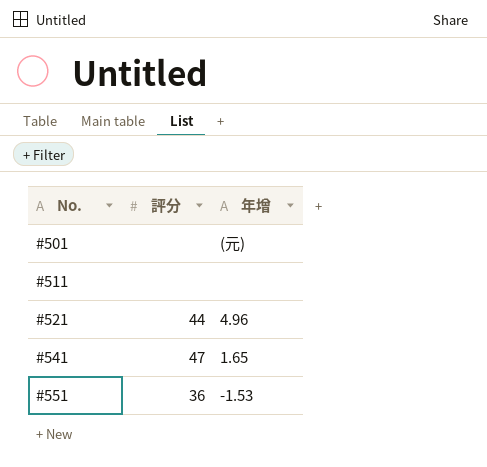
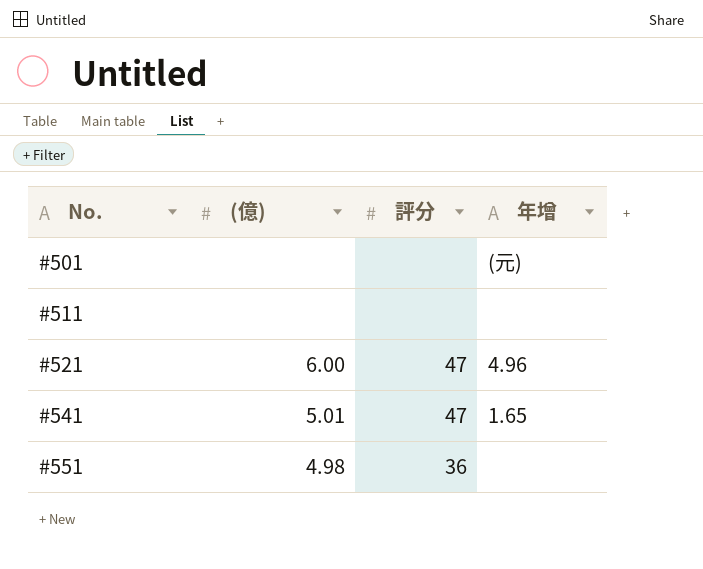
column (億) | position: none -> 2
#521 | 評分: 44 -> 47
#551 | 年增: -1.53 -> none

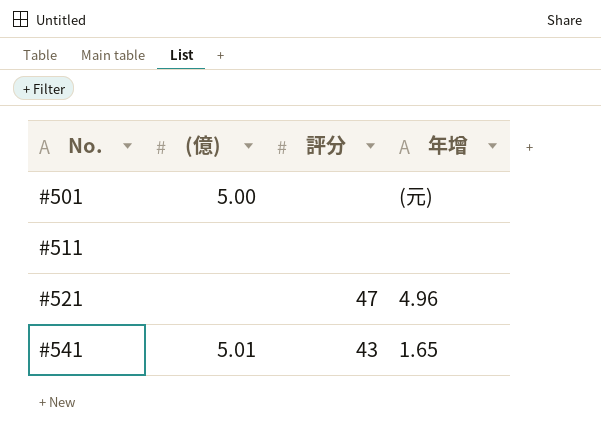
row #551: 4.98 | 36 | none -> none
#501 | (億): none -> 5.00
#521 | (億): 6.00 -> none
#541 | 評分: 47 -> 43

